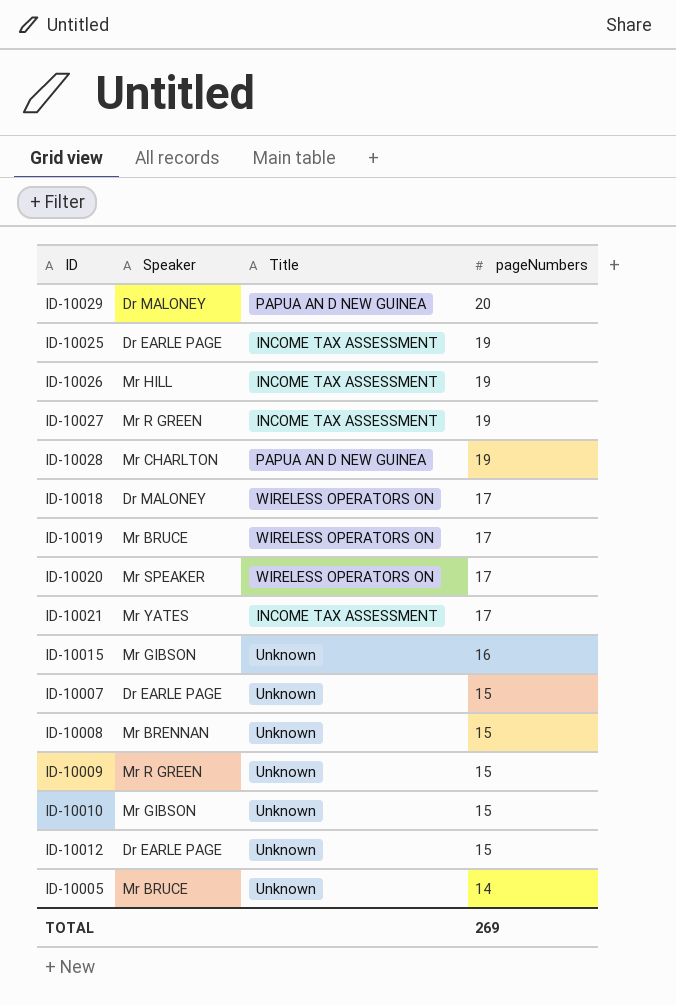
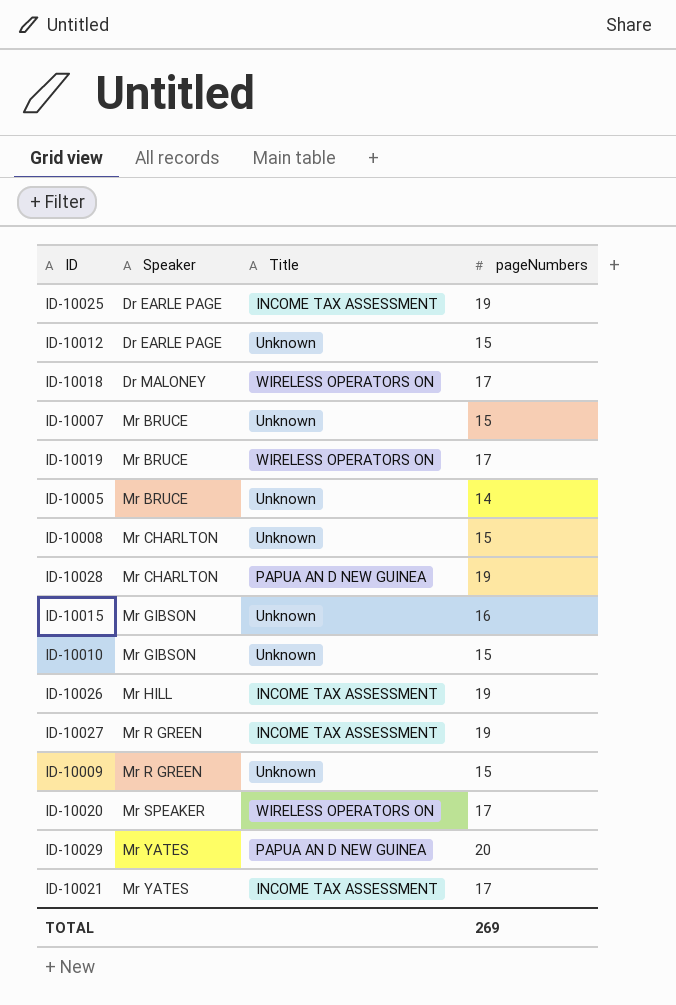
row order: pageNumbers descending -> Speaker ascending
ID-10007 | Speaker: Dr EARLE PAGE -> Mr BRUCE
ID-10008 | Speaker: Mr BRENNAN -> Mr CHARLTON
ID-10029 | Speaker: Dr MALONEY -> Mr YATES

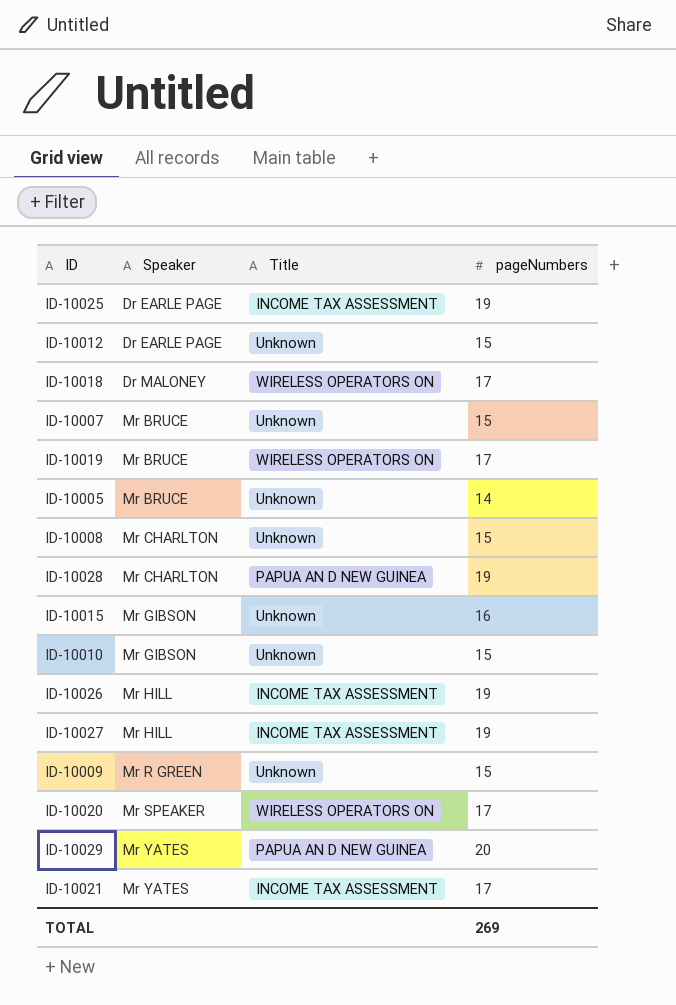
ID-10027 | Speaker: Mr R GREEN -> Mr HILL

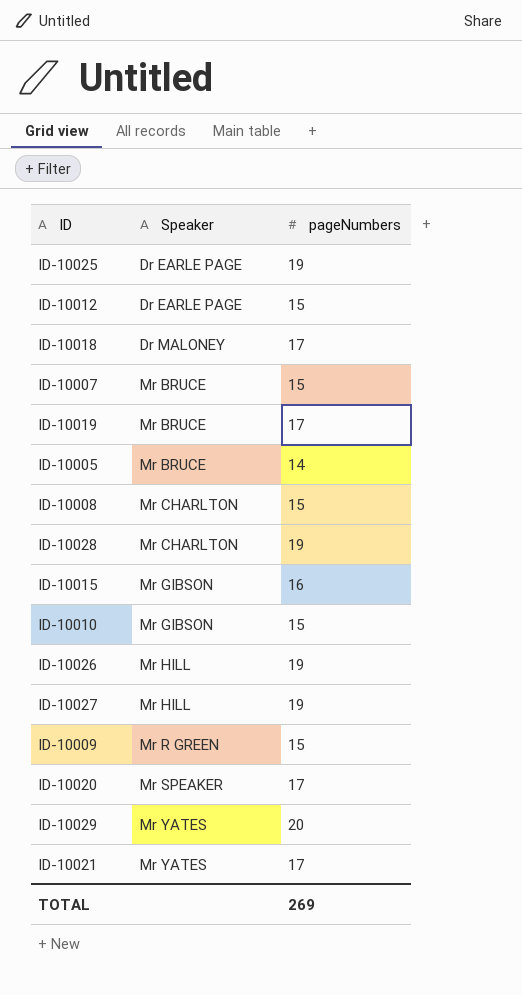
column Title | position: 3 -> none

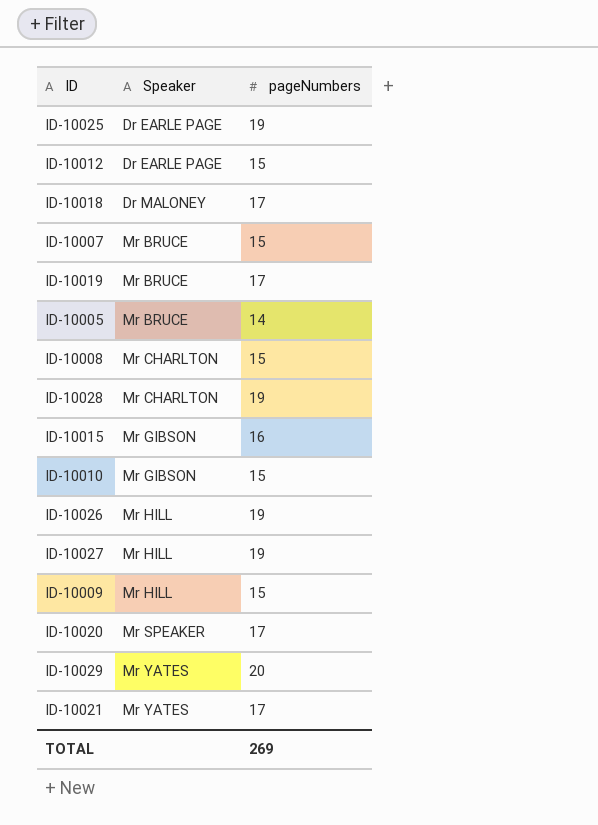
ID-10009 | Speaker: Mr R GREEN -> Mr HILL

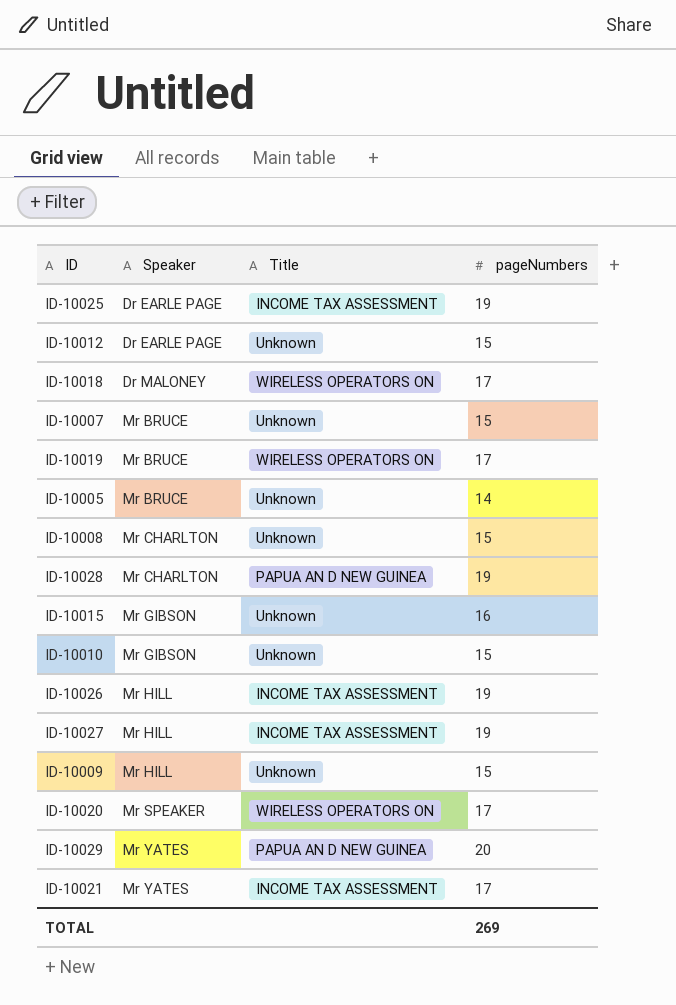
column Title | position: none -> 3

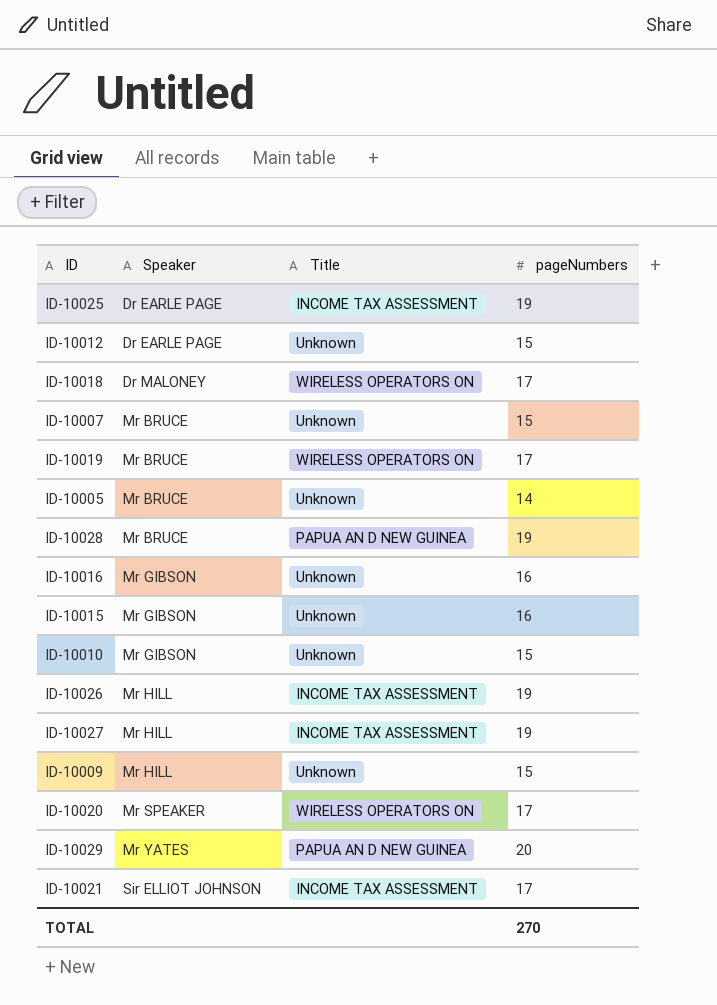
row ID-10008: Mr CHARLTON | Unknown | 15 -> none
ID-10028 | Speaker: Mr CHARLTON -> Mr BRUCE
row ID-10016: none -> Mr GIBSON | Unknown | 16
ID-10021 | Speaker: Mr YATES -> Sir ELLIOT JOHNSON
TOTAL | pageNumbers: 269 -> 270

